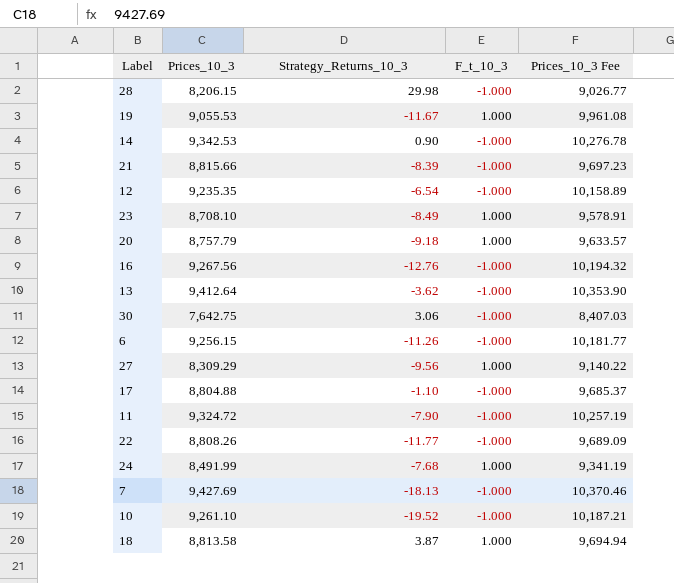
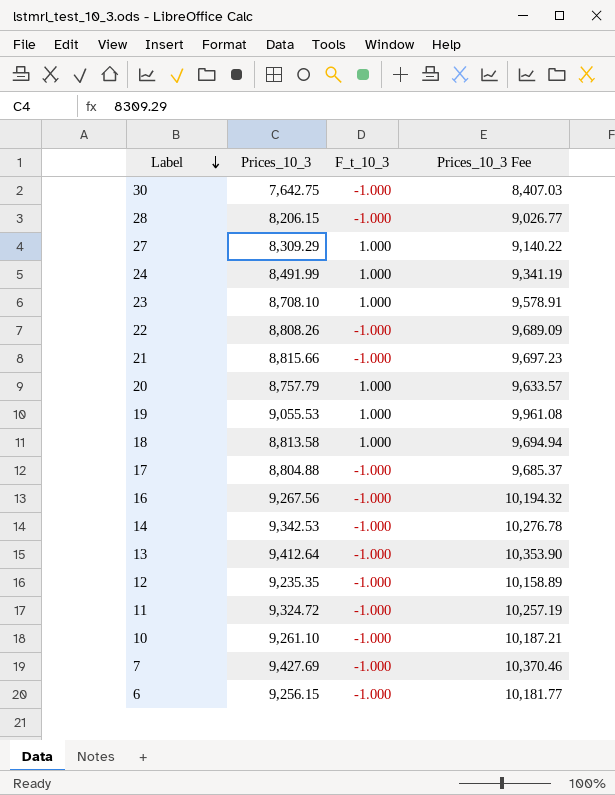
row order: none -> Label descending
column Strategy_Returns_10_3 | position: 3 -> none

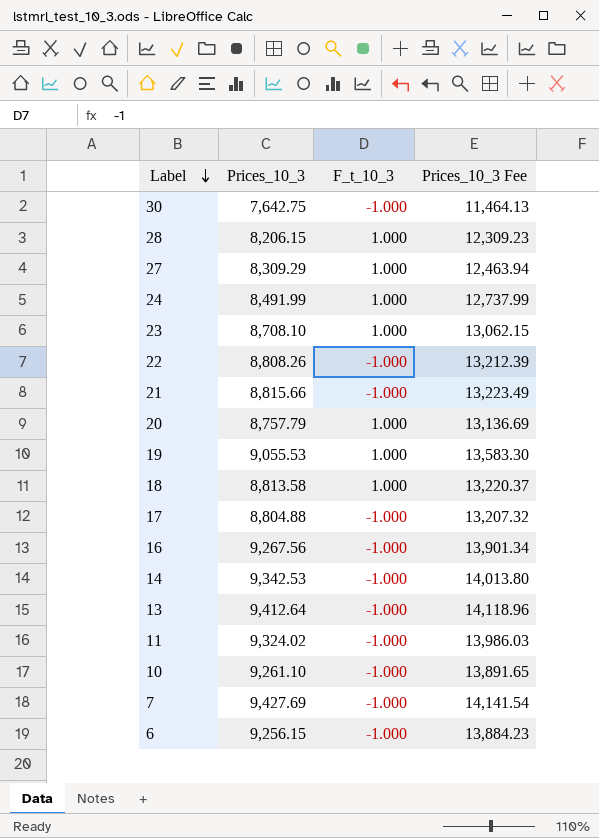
column Prices_10_3 Fee | formula: [Prices_10_3] * 1.1 -> [Prices_10_3] * 1.5
row 12: 9,235.35 | -1.000 | 10,158.89 -> none
28 | F_t_10_3: -1.000 -> 1.000
11 | Prices_10_3: 9,324.72 -> 9,324.02

